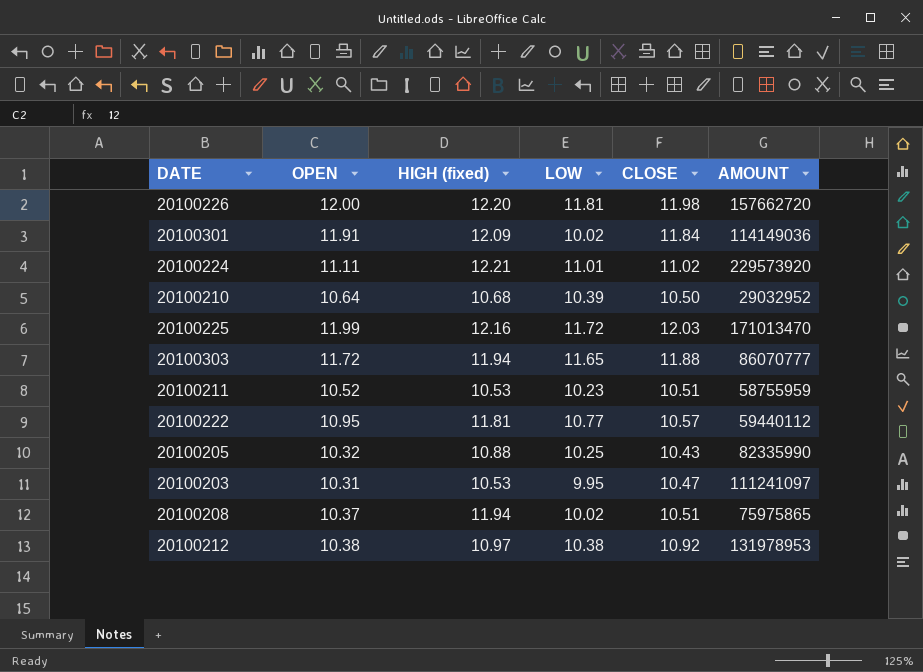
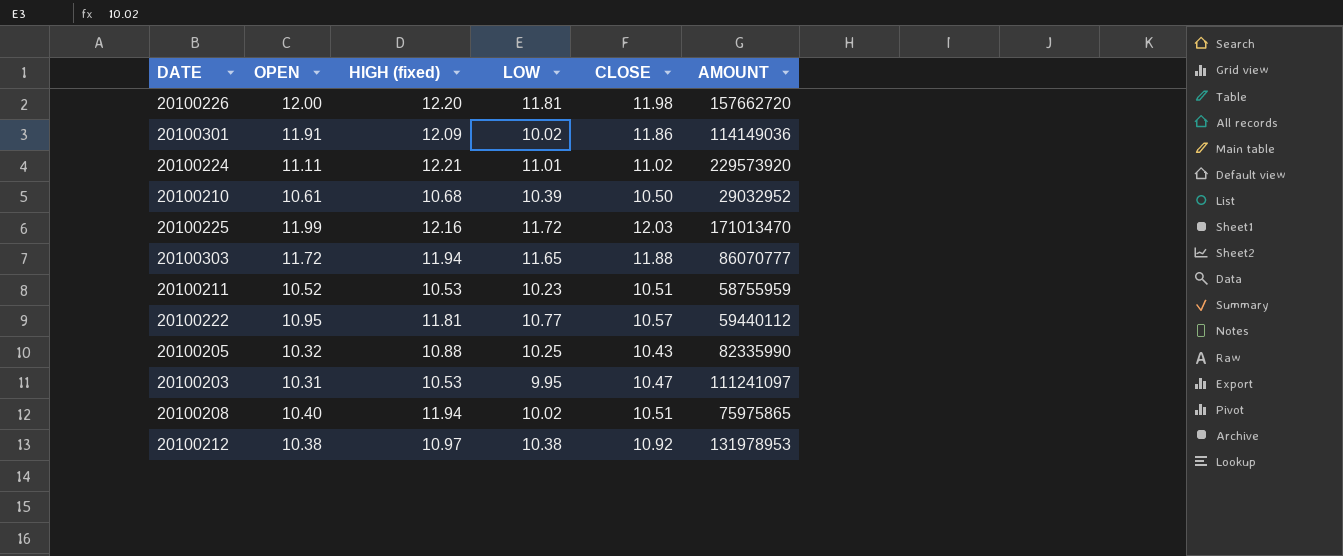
20100301 | CLOSE: 11.84 -> 11.86
20100210 | OPEN: 10.64 -> 10.61
20100208 | OPEN: 10.37 -> 10.40

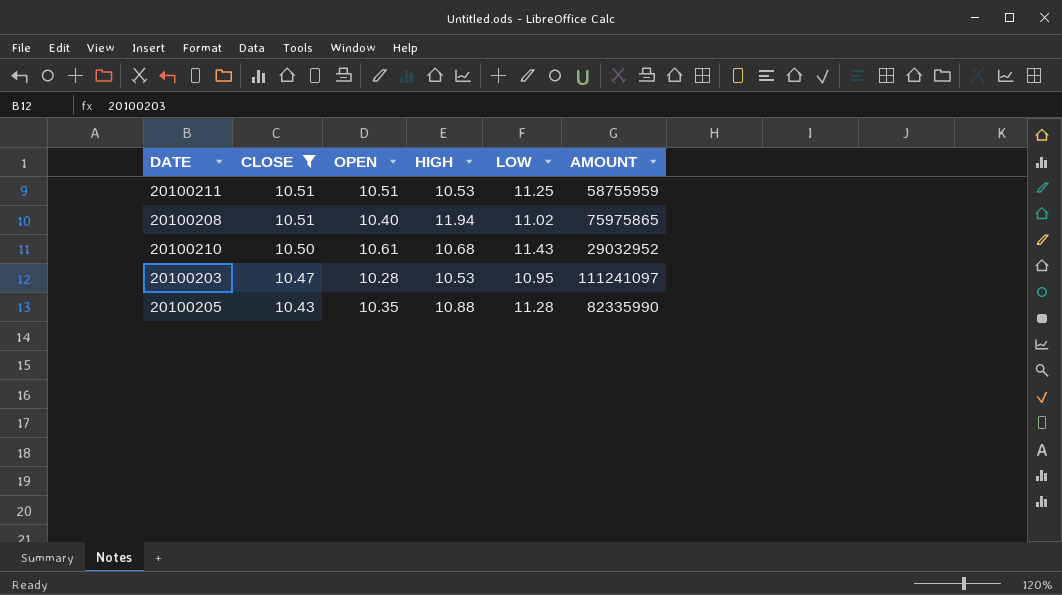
filter: none -> CLOSE <= 10.51
row order: none -> CLOSE descending
column CLOSE | position: 5 -> 2
column name: HIGH (fixed) -> HIGH
20100211 | OPEN: 10.52 -> 10.51
20100211 | LOW: 10.23 -> 11.25
20100208 | LOW: 10.02 -> 11.02
20100210 | LOW: 10.39 -> 11.43
20100203 | OPEN: 10.31 -> 10.28
20100203 | LOW: 9.95 -> 10.95
20100205 | OPEN: 10.32 -> 10.35
20100205 | LOW: 10.25 -> 11.28

